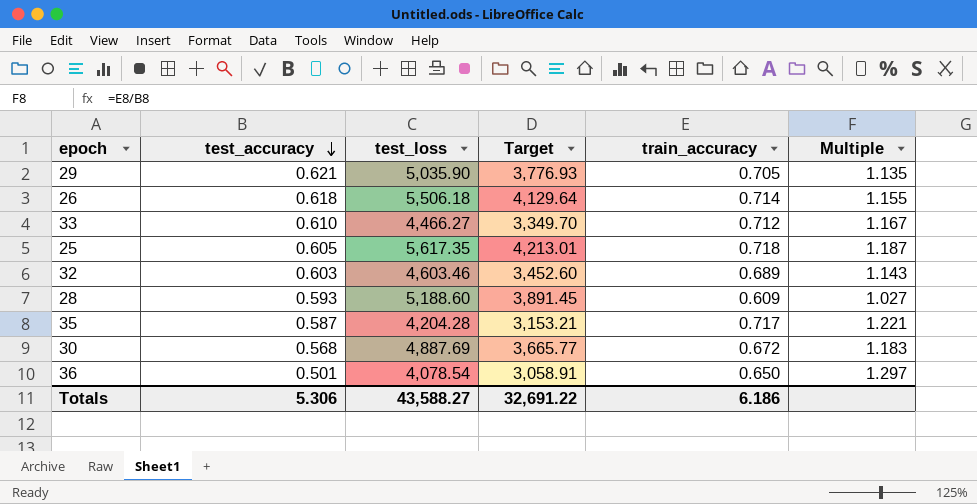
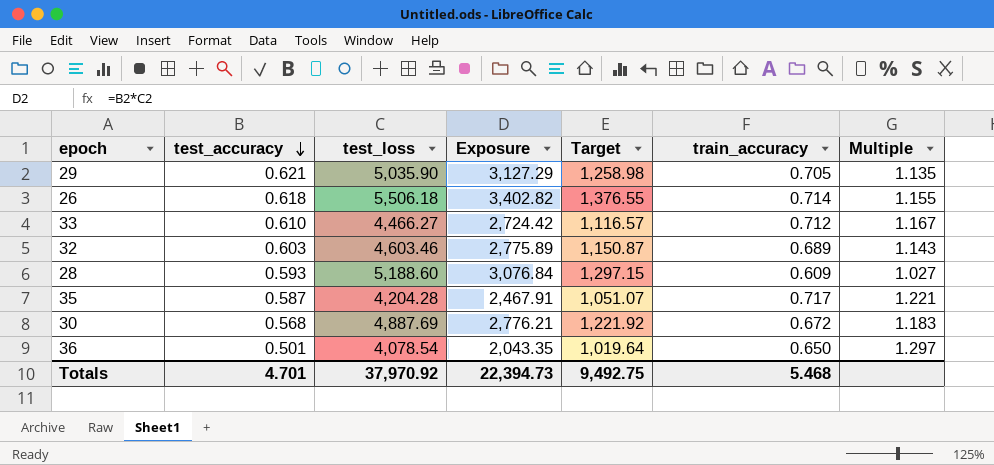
column Exposure | formula: none -> [test_accuracy] * [test_loss]
column Target | formula: [test_loss] * 0.75 -> [test_loss] * 0.25
row 25: 0.605 | 5,617.35 | 4,213.01 | 0.718 | 1.187 -> none
Totals | test_accuracy: 5.306 -> 4.701
Totals | test_loss: 43,588.27 -> 37,970.92
Totals | Target: 32,691.22 -> 9,492.75
Totals | train_accuracy: 6.186 -> 5.468

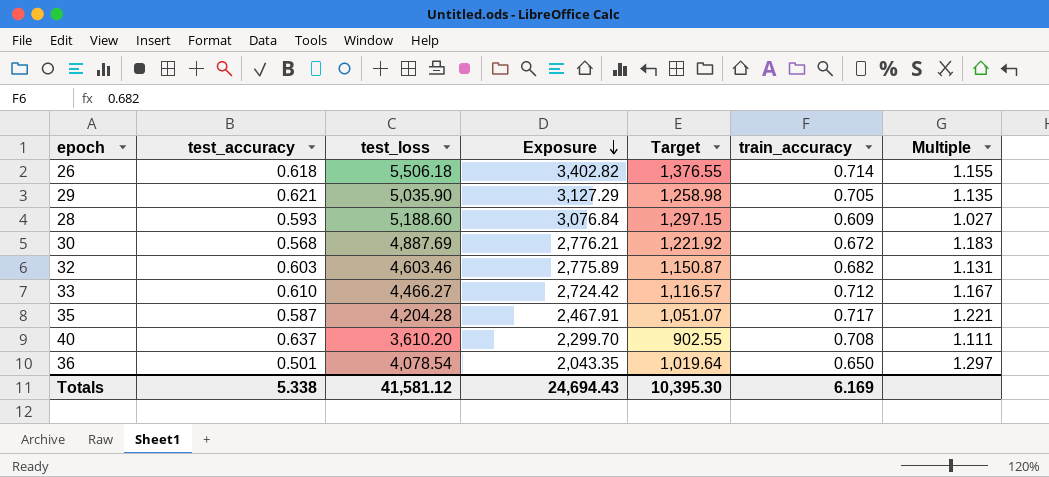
row order: test_accuracy descending -> Exposure descending
32 | train_accuracy: 0.689 -> 0.682
32 | Multiple: 1.143 -> 1.131
row 40: none -> 0.637 | 3,610.20 | 2,299.70 | 902.55 | 0.708 | 1.111
Totals | test_accuracy: 4.701 -> 5.338
Totals | test_loss: 37,970.92 -> 41,581.12
Totals | Exposure: 22,394.73 -> 24,694.43
Totals | Target: 9,492.75 -> 10,395.30
Totals | train_accuracy: 5.468 -> 6.169

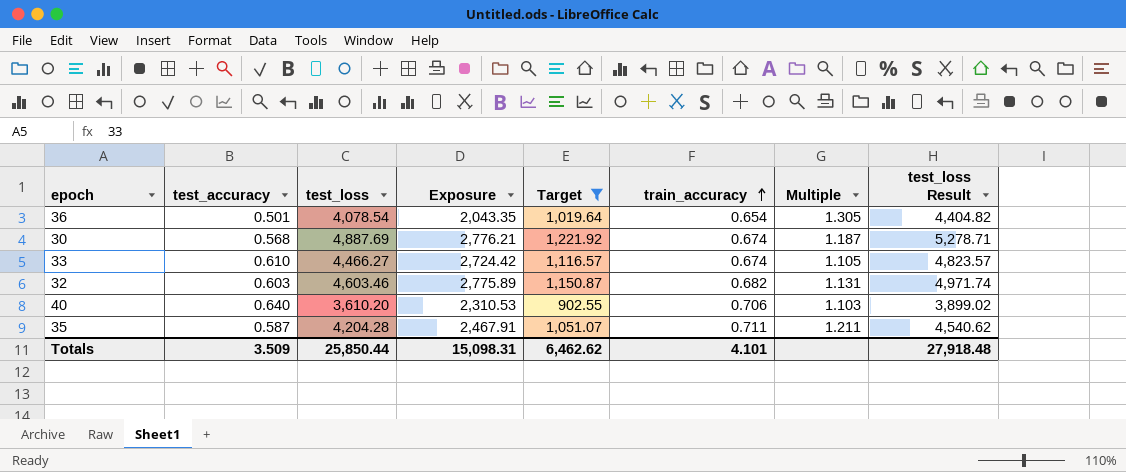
filter: none -> Target <= 1,221.92
row order: Exposure descending -> train_accuracy ascending
column test_loss Result | formula: none -> [test_loss] * 1.08
36 | train_accuracy: 0.650 -> 0.654
36 | Multiple: 1.297 -> 1.305
30 | train_accuracy: 0.672 -> 0.674
30 | Multiple: 1.183 -> 1.187
33 | train_accuracy: 0.712 -> 0.674
33 | Multiple: 1.167 -> 1.105
40 | test_accuracy: 0.637 -> 0.640
40 | Exposure: 2,299.70 -> 2,310.53
40 | train_accuracy: 0.708 -> 0.706
40 | Multiple: 1.111 -> 1.103
35 | train_accuracy: 0.717 -> 0.711
35 | Multiple: 1.221 -> 1.211
Totals | test_accuracy: 5.338 -> 3.509
Totals | test_loss: 41,581.12 -> 25,850.44
Totals | Exposure: 24,694.43 -> 15,098.31
Totals | Target: 10,395.30 -> 6,462.62
Totals | train_accuracy: 6.169 -> 4.101

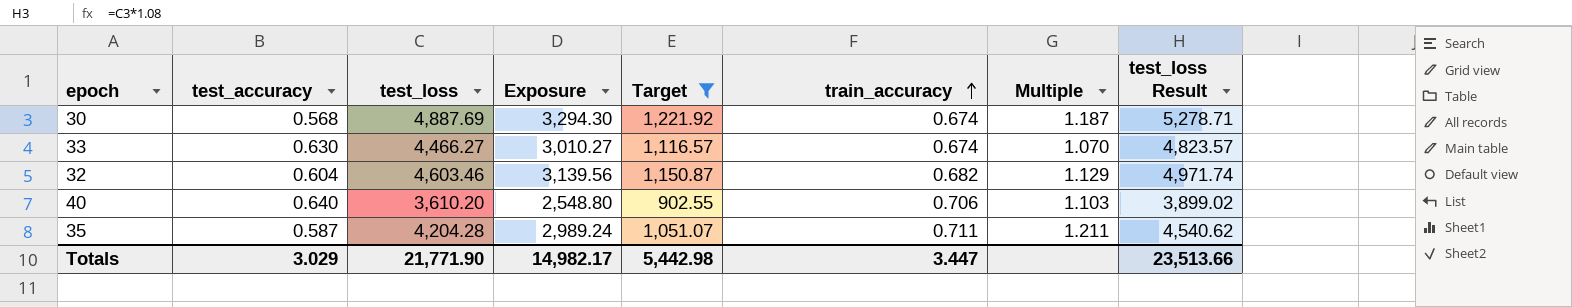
column Exposure | formula: [test_accuracy] * [test_loss] -> [test_loss] * [train_accuracy]
row 36: 0.501 | 4,078.54 | 2,043.35 | 1,019.64 | 0.654 | 1.305 | 4,404.82 -> none
33 | test_accuracy: 0.610 -> 0.630
33 | Multiple: 1.105 -> 1.070
32 | test_accuracy: 0.603 -> 0.604
32 | Multiple: 1.131 -> 1.129
Totals | test_accuracy: 3.509 -> 3.029
Totals | test_loss: 25,850.44 -> 21,771.90
Totals | Exposure: 15,098.31 -> 14,982.17
Totals | Target: 6,462.62 -> 5,442.98
Totals | train_accuracy: 4.101 -> 3.447
Totals | test_loss Result: 27,918.48 -> 23,513.66

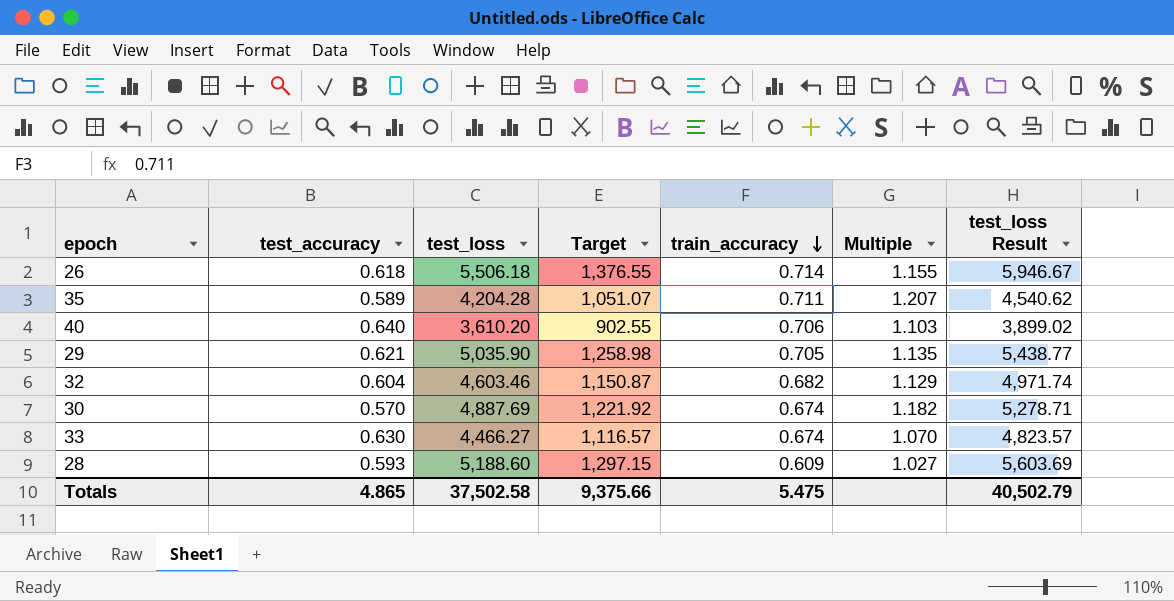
filter: Target <= 1,221.92 -> none
row order: train_accuracy ascending -> train_accuracy descending
column Exposure | formula: [test_loss] * [train_accuracy] -> none
35 | test_accuracy: 0.587 -> 0.589
35 | Multiple: 1.211 -> 1.207
30 | test_accuracy: 0.568 -> 0.570
30 | Multiple: 1.187 -> 1.182
Totals | test_accuracy: 3.029 -> 4.865
Totals | test_loss: 21,771.90 -> 37,502.58
Totals | Target: 5,442.98 -> 9,375.66
Totals | train_accuracy: 3.447 -> 5.475
Totals | test_loss Result: 23,513.66 -> 40,502.79

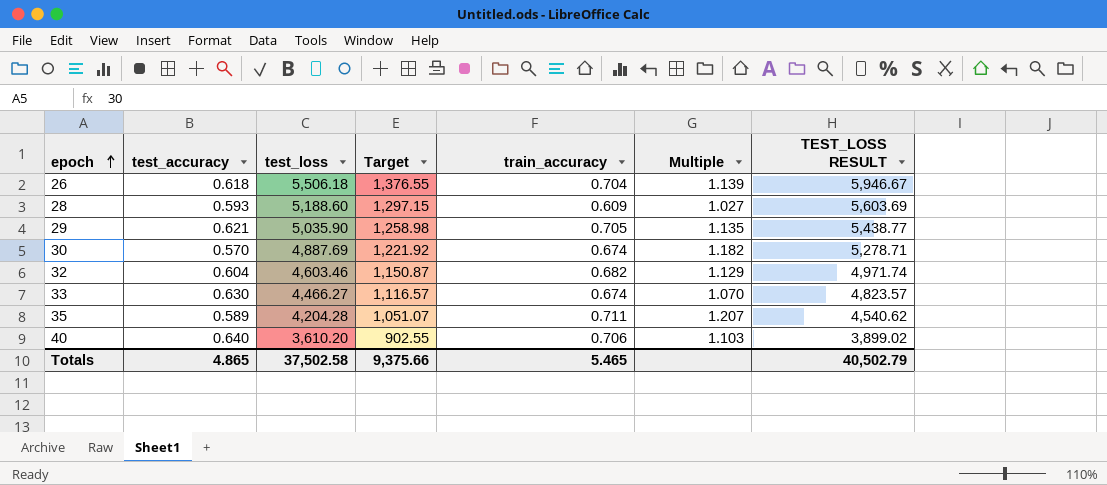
row order: train_accuracy descending -> epoch ascending
column name: test_loss Result -> TEST_LOSS RESULT
26 | train_accuracy: 0.714 -> 0.704
26 | Multiple: 1.155 -> 1.139
Totals | train_accuracy: 5.475 -> 5.465

